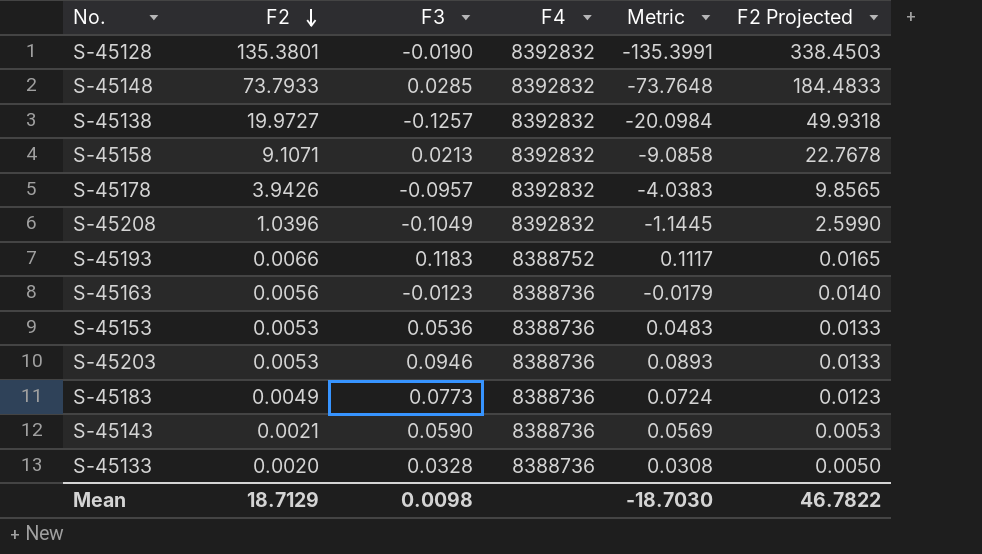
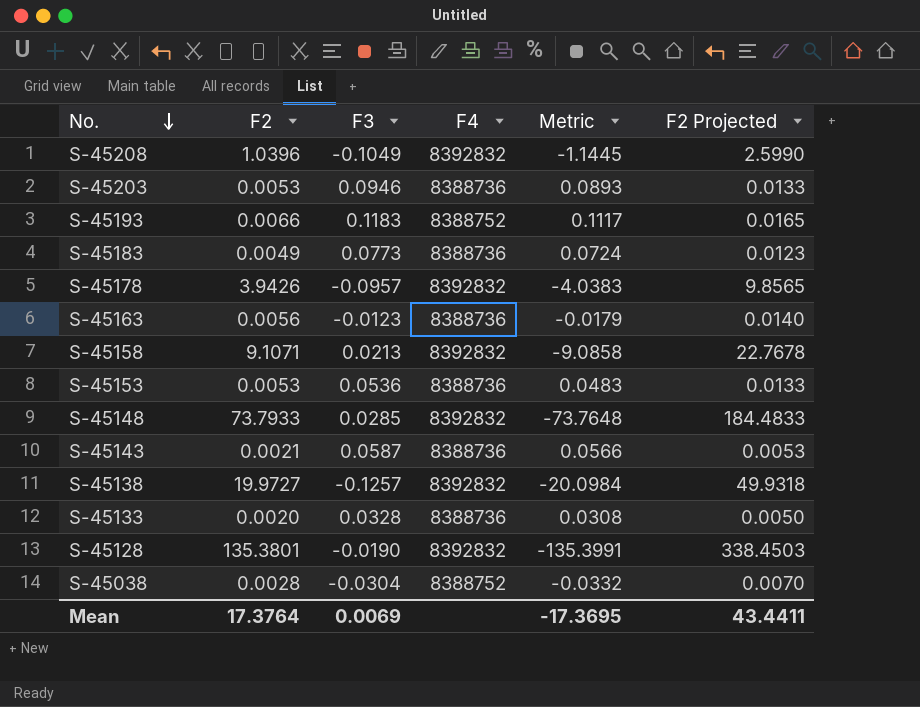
row order: F2 descending -> No. descending
S-45143 | F3: 0.0590 -> 0.0587
S-45143 | Metric: 0.0569 -> 0.0566
row S-45038: none -> 0.0028 | -0.0304 | 8388752 | -0.0332 | 0.0070
Mean | F2: 18.7129 -> 17.3764
Mean | F3: 0.0098 -> 0.0069
Mean | Metric: -18.7030 -> -17.3695
Mean | F2 Projected: 46.7822 -> 43.4411

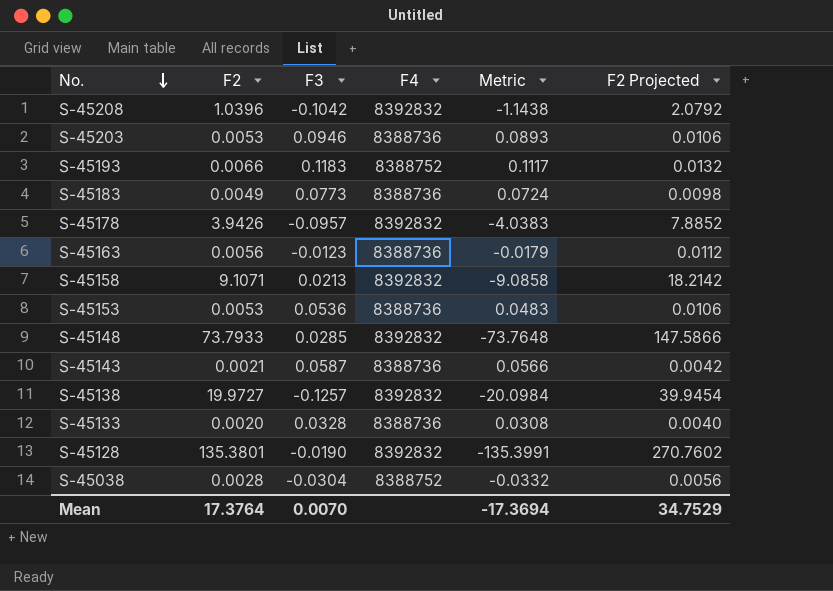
column F2 Projected | formula: [F2] * 2.5 -> [F2] * 2
S-45208 | F3: -0.1049 -> -0.1042
S-45208 | Metric: -1.1445 -> -1.1438
Mean | F3: 0.0069 -> 0.0070
Mean | Metric: -17.3695 -> -17.3694
Mean | F2 Projected: 43.4411 -> 34.7529

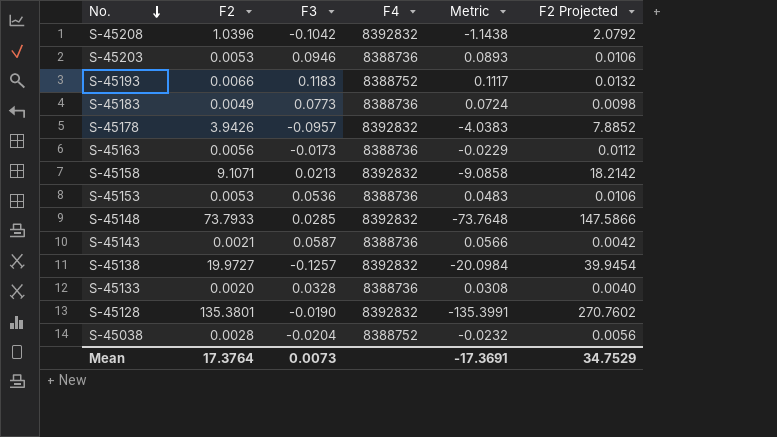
S-45163 | F3: -0.0123 -> -0.0173
S-45163 | Metric: -0.0179 -> -0.0229
S-45038 | F3: -0.0304 -> -0.0204
S-45038 | Metric: -0.0332 -> -0.0232
Mean | F3: 0.0070 -> 0.0073
Mean | Metric: -17.3694 -> -17.3691

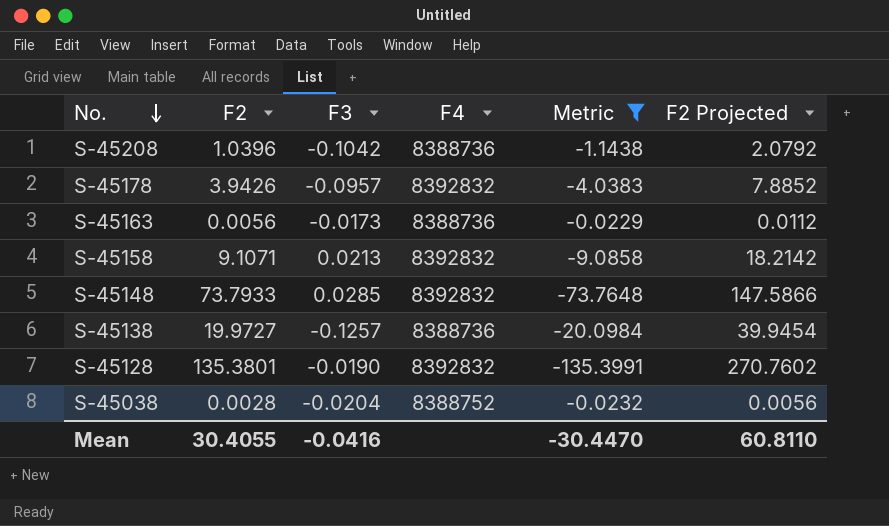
filter: none -> Metric <= -0.0229
S-45208 | F4: 8392832 -> 8388736
S-45138 | F4: 8392832 -> 8388736
Mean | F2: 17.3764 -> 30.4055
Mean | F3: 0.0073 -> -0.0416
Mean | Metric: -17.3691 -> -30.4470
Mean | F2 Projected: 34.7529 -> 60.8110

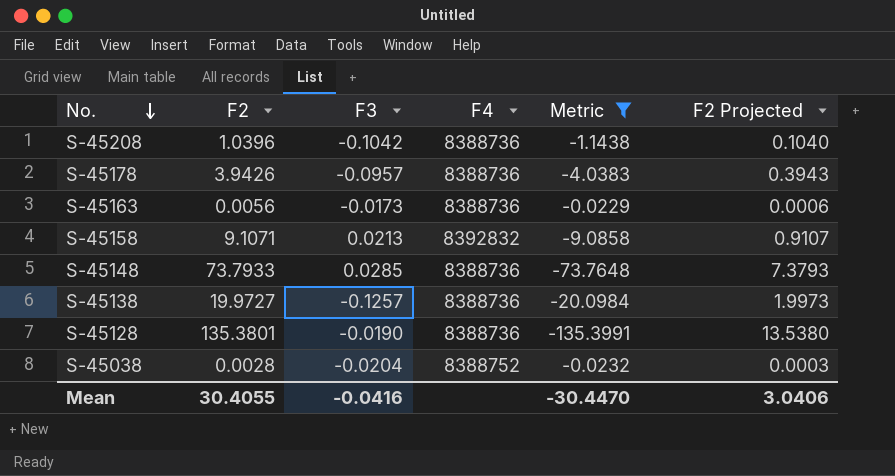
column F2 Projected | formula: [F2] * 2 -> [F2] * 0.1
S-45178 | F4: 8392832 -> 8388736
S-45148 | F4: 8392832 -> 8388736
S-45128 | F4: 8392832 -> 8388736
Mean | F2 Projected: 60.8110 -> 3.0406

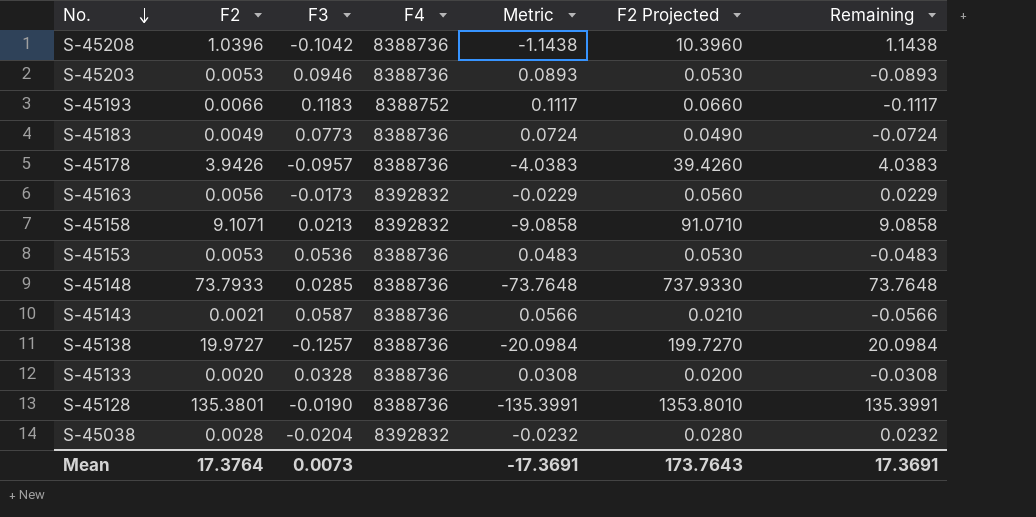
filter: Metric <= -0.0229 -> none
column F2 Projected | formula: [F2] * 0.1 -> [F2] * 10
column Remaining | formula: none -> [F2] - [F3]
S-45163 | F4: 8388736 -> 8392832
S-45038 | F4: 8388752 -> 8392832
Mean | F2: 30.4055 -> 17.3764
Mean | F3: -0.0416 -> 0.0073
Mean | Metric: -30.4470 -> -17.3691
Mean | F2 Projected: 3.0406 -> 173.7643

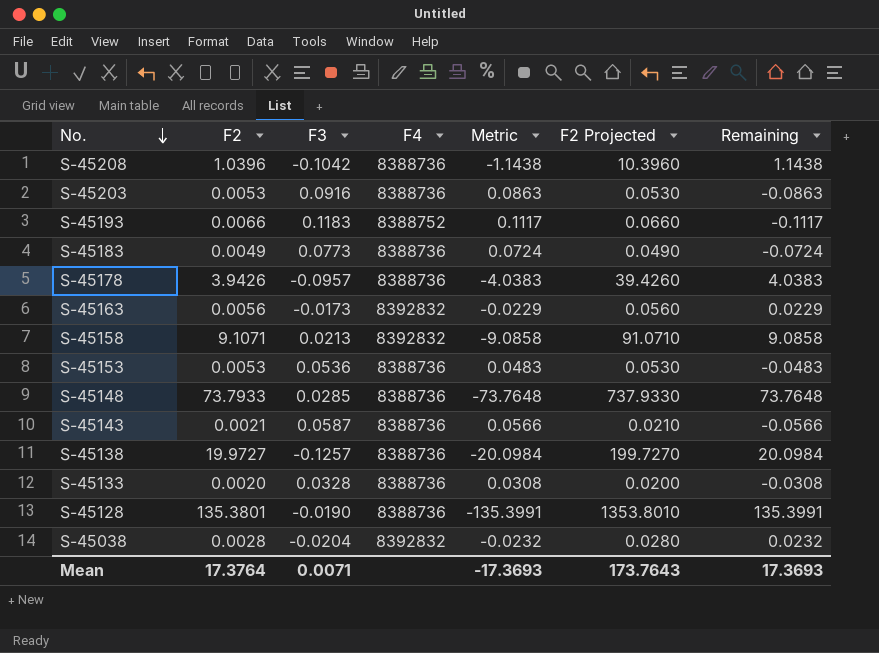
S-45203 | F3: 0.0946 -> 0.0916
S-45203 | Metric: 0.0893 -> 0.0863
S-45203 | Remaining: -0.0893 -> -0.0863
Mean | F3: 0.0073 -> 0.0071
Mean | Metric: -17.3691 -> -17.3693
Mean | Remaining: 17.3691 -> 17.3693

